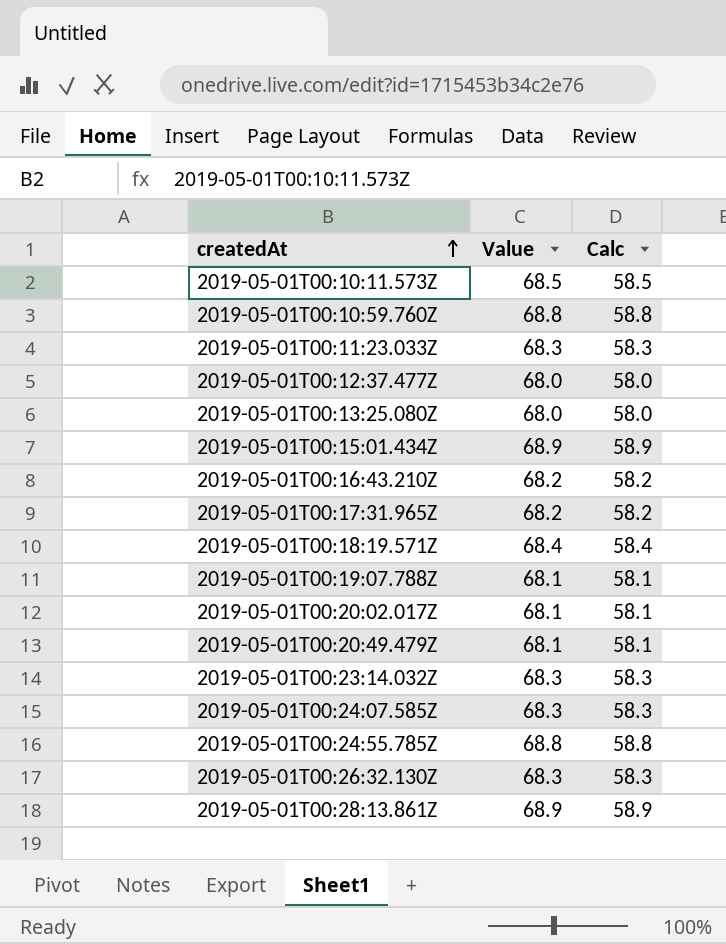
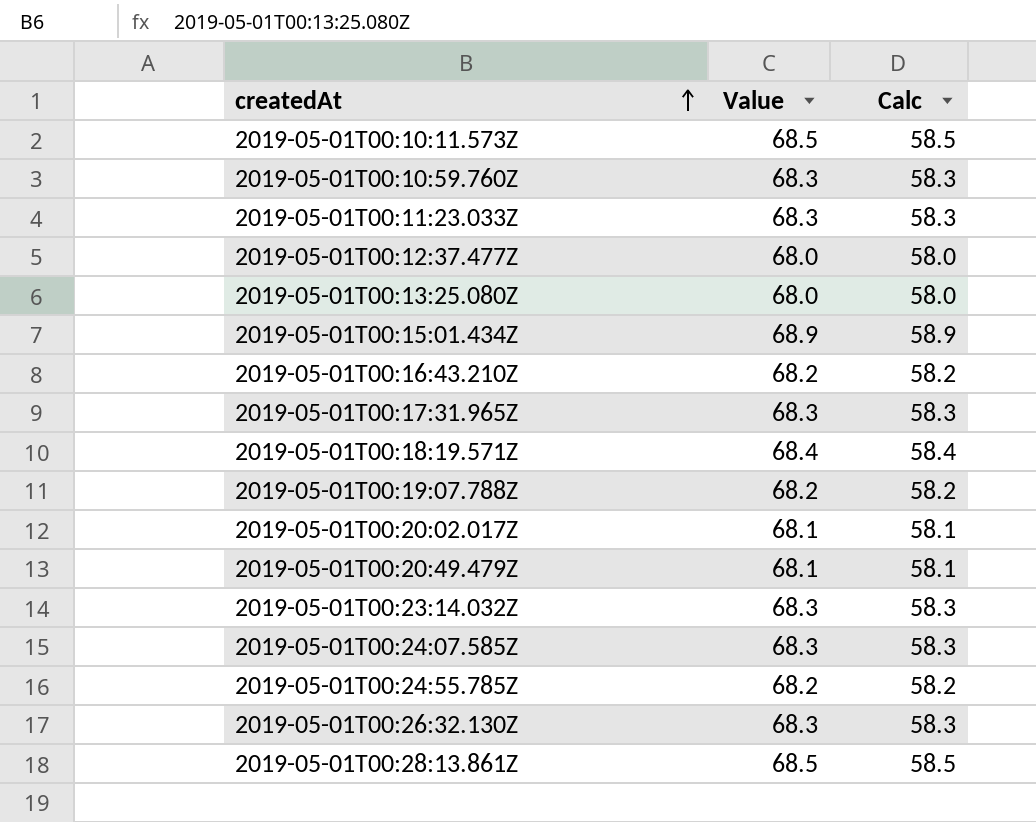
2019-05-01T00:10:59.760Z | Value: 68.8 -> 68.3
2019-05-01T00:10:59.760Z | Calc: 58.8 -> 58.3
2019-05-01T00:17:31.965Z | Value: 68.2 -> 68.3
2019-05-01T00:17:31.965Z | Calc: 58.2 -> 58.3
2019-05-01T00:19:07.788Z | Value: 68.1 -> 68.2
2019-05-01T00:19:07.788Z | Calc: 58.1 -> 58.2
2019-05-01T00:24:55.785Z | Value: 68.8 -> 68.2
2019-05-01T00:24:55.785Z | Calc: 58.8 -> 58.2
2019-05-01T00:28:13.861Z | Value: 68.9 -> 68.5
2019-05-01T00:28:13.861Z | Calc: 58.9 -> 58.5

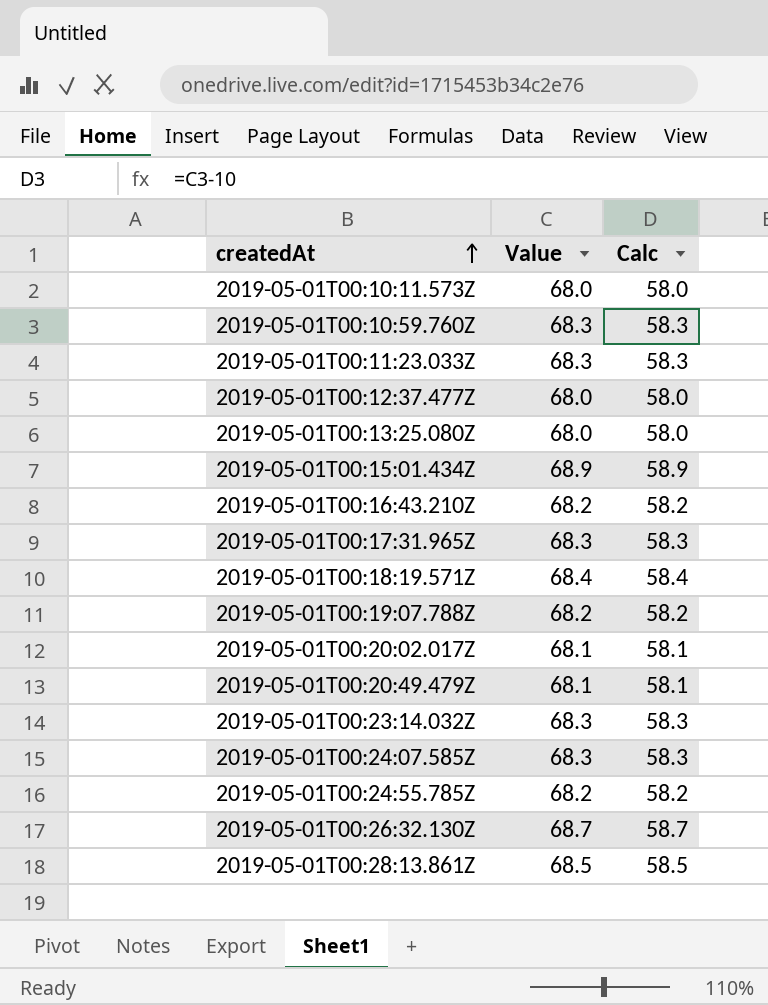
2019-05-01T00:10:11.573Z | Value: 68.5 -> 68.0
2019-05-01T00:10:11.573Z | Calc: 58.5 -> 58.0
2019-05-01T00:26:32.130Z | Value: 68.3 -> 68.7
2019-05-01T00:26:32.130Z | Calc: 58.3 -> 58.7

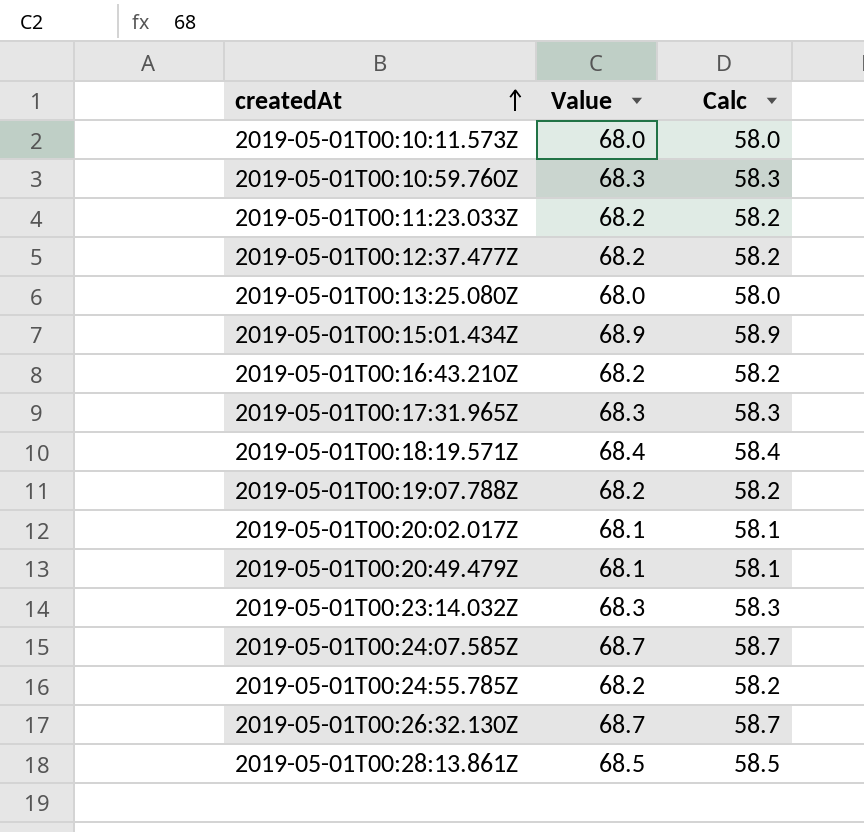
2019-05-01T00:11:23.033Z | Value: 68.3 -> 68.2
2019-05-01T00:11:23.033Z | Calc: 58.3 -> 58.2
2019-05-01T00:12:37.477Z | Value: 68.0 -> 68.2
2019-05-01T00:12:37.477Z | Calc: 58.0 -> 58.2
2019-05-01T00:24:07.585Z | Value: 68.3 -> 68.7
2019-05-01T00:24:07.585Z | Calc: 58.3 -> 58.7

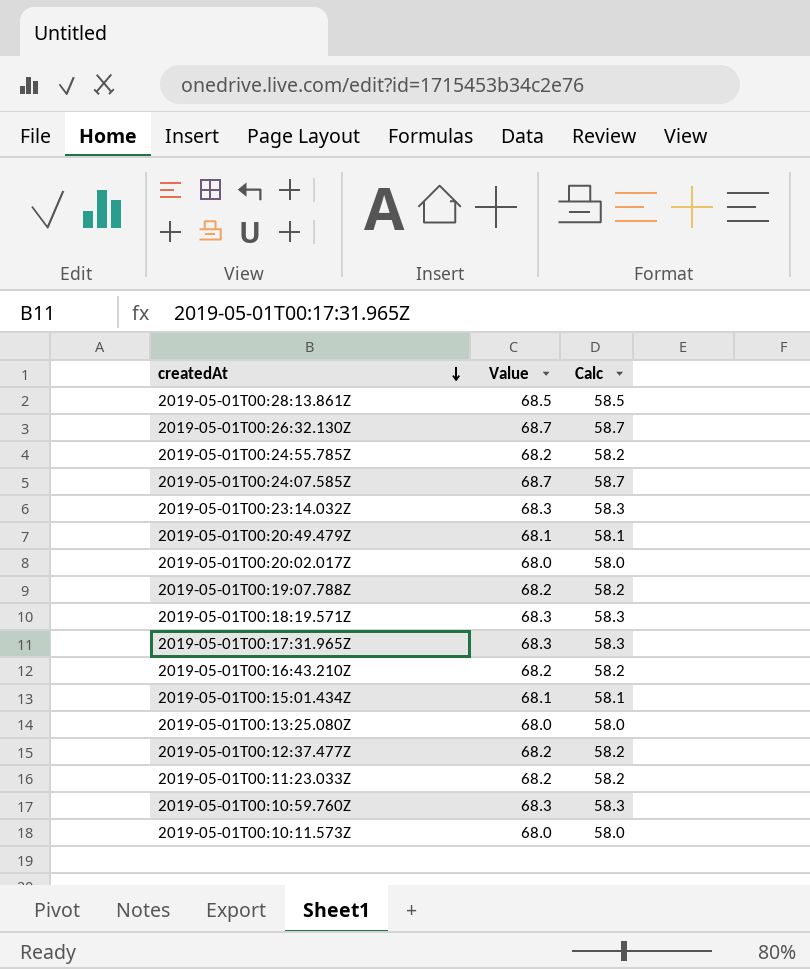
row order: createdAt ascending -> createdAt descending
2019-05-01T00:20:02.017Z | Value: 68.1 -> 68.0
2019-05-01T00:20:02.017Z | Calc: 58.1 -> 58.0
2019-05-01T00:18:19.571Z | Value: 68.4 -> 68.3
2019-05-01T00:18:19.571Z | Calc: 58.4 -> 58.3
2019-05-01T00:15:01.434Z | Value: 68.9 -> 68.1
2019-05-01T00:15:01.434Z | Calc: 58.9 -> 58.1

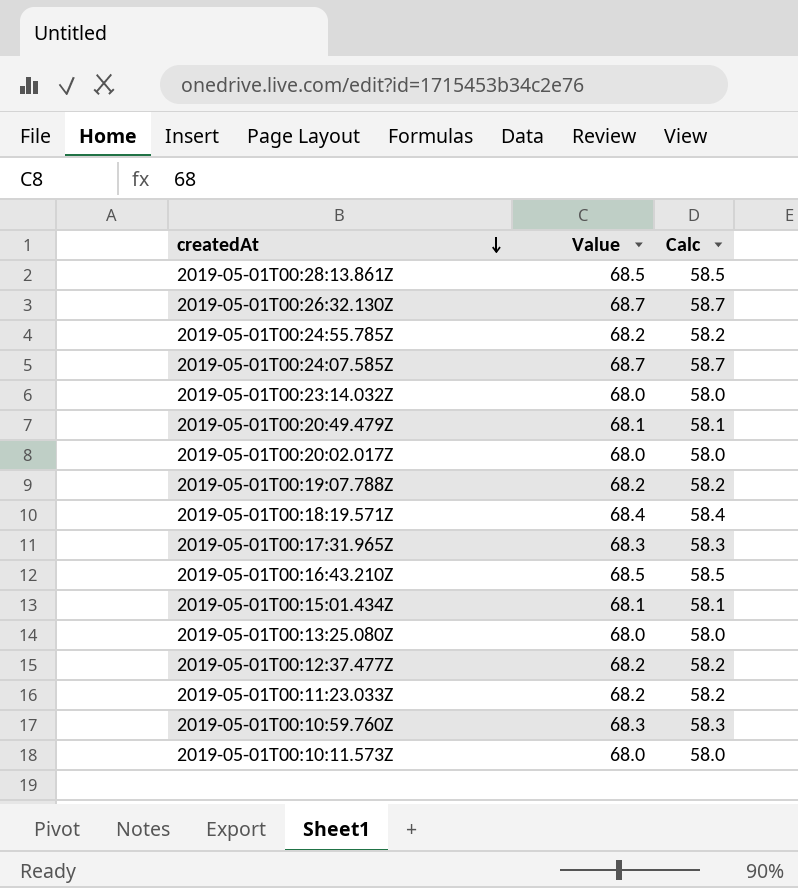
2019-05-01T00:23:14.032Z | Value: 68.3 -> 68.0
2019-05-01T00:23:14.032Z | Calc: 58.3 -> 58.0
2019-05-01T00:18:19.571Z | Value: 68.3 -> 68.4
2019-05-01T00:18:19.571Z | Calc: 58.3 -> 58.4
2019-05-01T00:16:43.210Z | Value: 68.2 -> 68.5
2019-05-01T00:16:43.210Z | Calc: 58.2 -> 58.5

